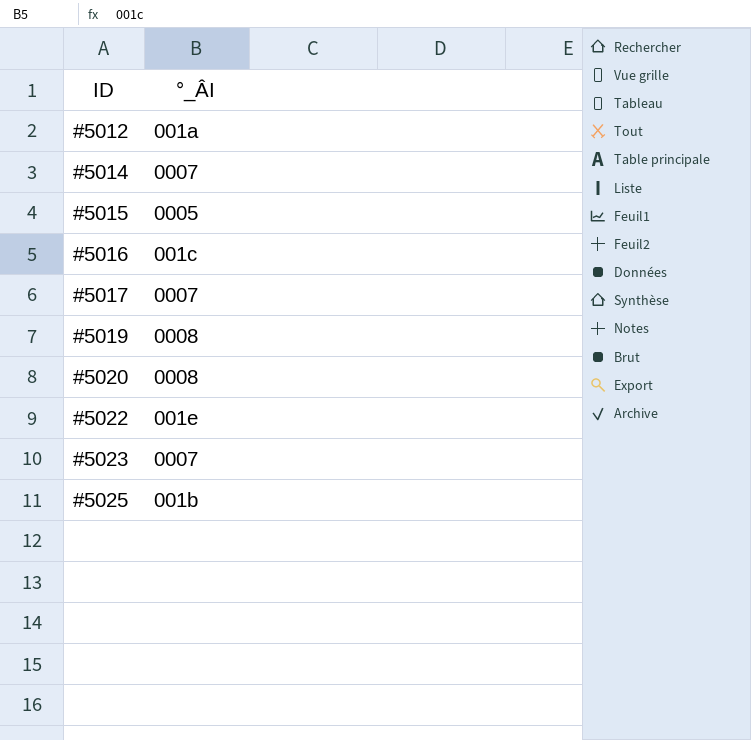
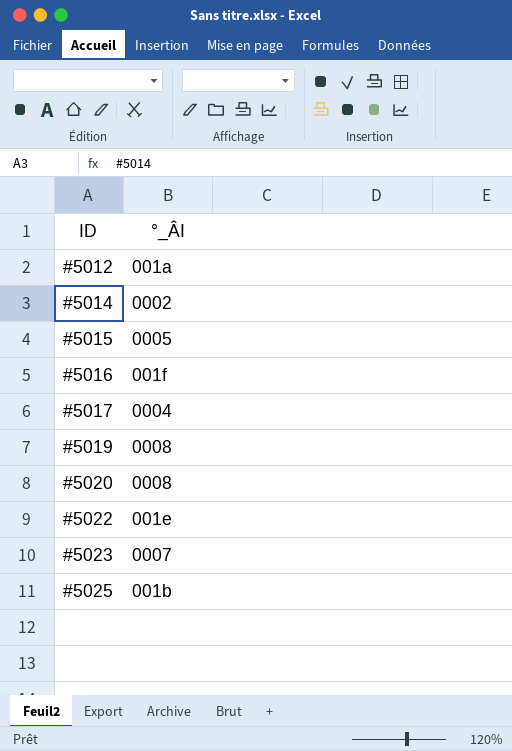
#5014 | °_ÂI: 0007 -> 0002
#5016 | °_ÂI: 001c -> 001f
#5017 | °_ÂI: 0007 -> 0004

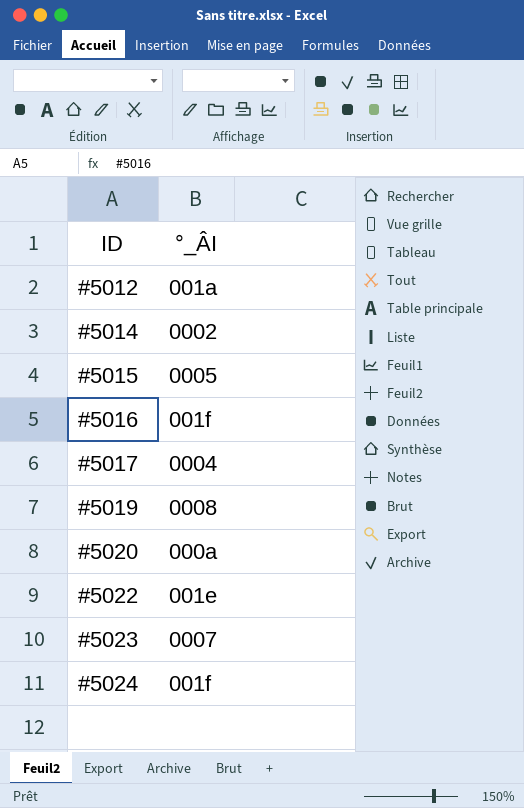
row #5025: 001b -> none
#5020 | °_ÂI: 0008 -> 000a
row #5024: none -> 001f

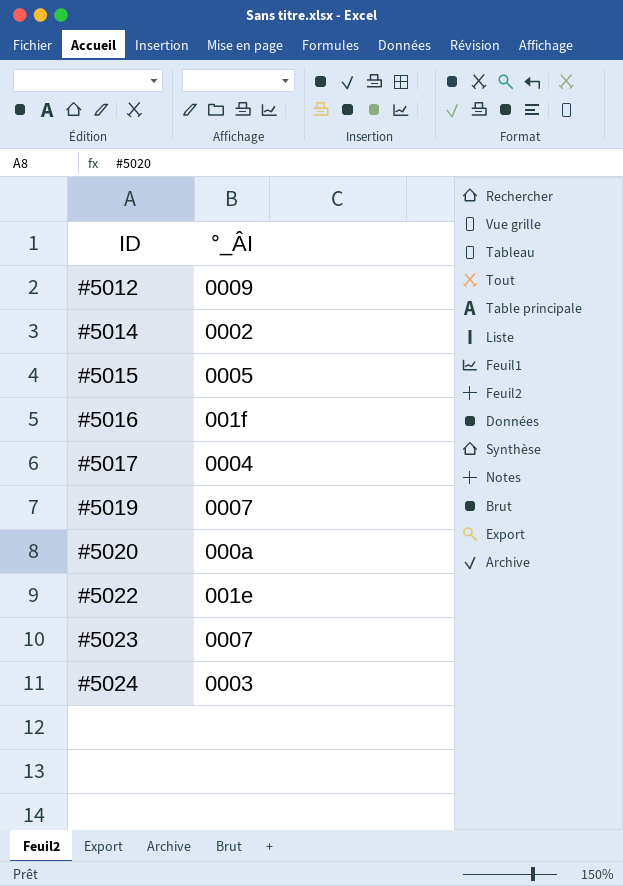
#5012 | °_ÂI: 001a -> 0009
#5019 | °_ÂI: 0008 -> 0007
#5024 | °_ÂI: 001f -> 0003

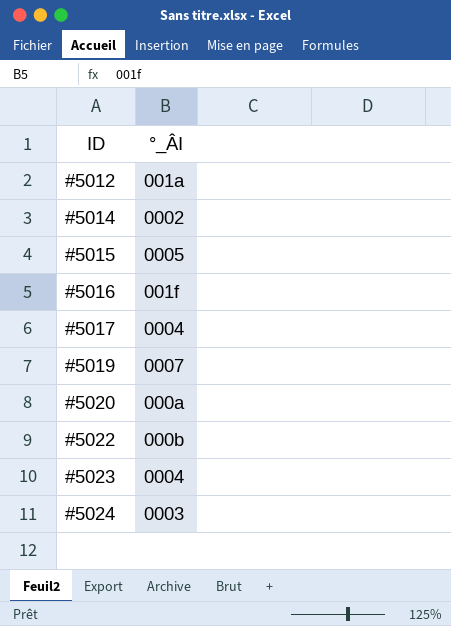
#5012 | °_ÂI: 0009 -> 001a
#5022 | °_ÂI: 001e -> 000b
#5023 | °_ÂI: 0007 -> 0004

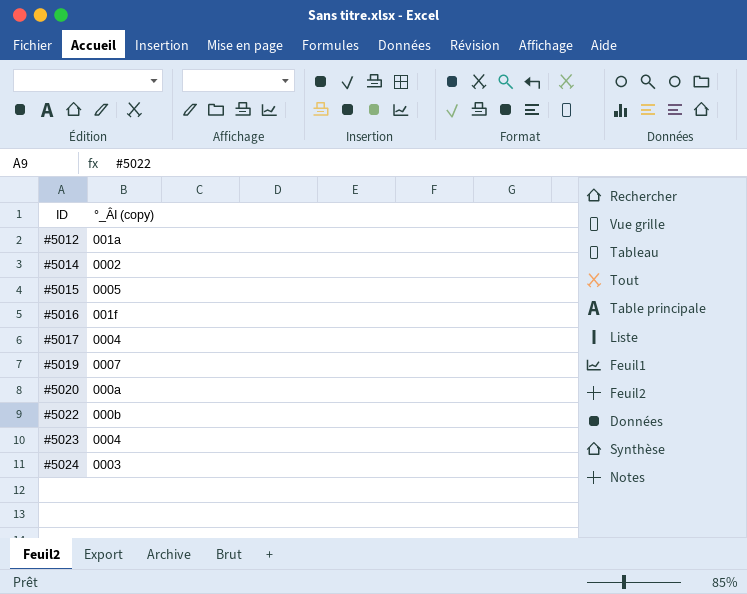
column name: °_ÂI -> °_ÂI (copy)

